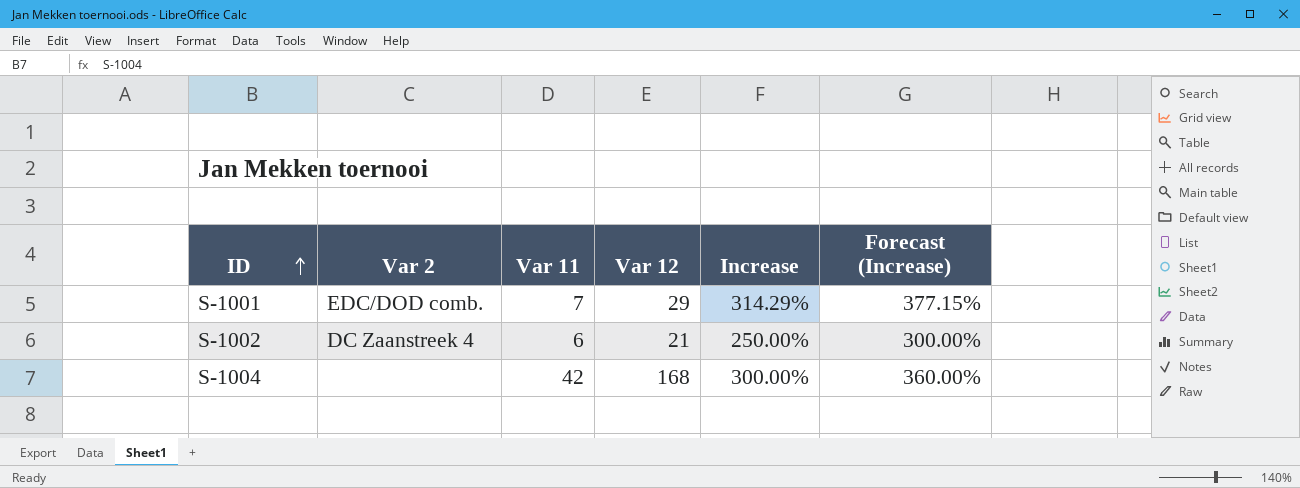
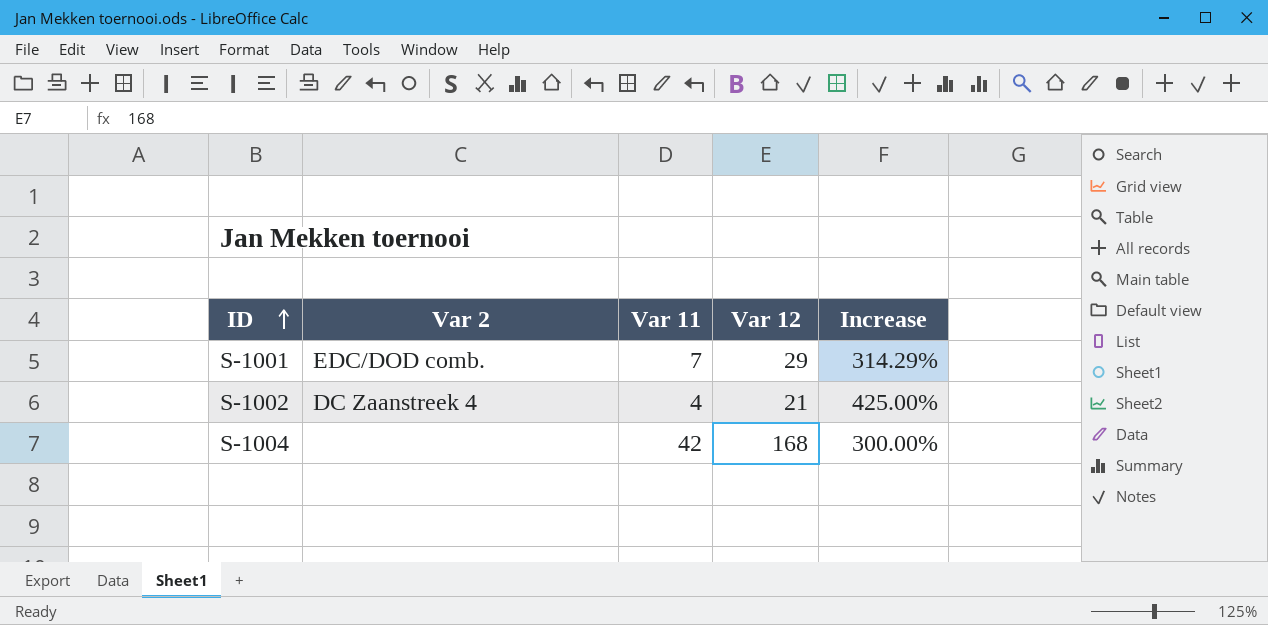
column Forecast (Increase) | formula: [Increase] * 1.2 -> none
S-1002 | Var 11: 6 -> 4
S-1002 | Increase: 250.00% -> 425.00%

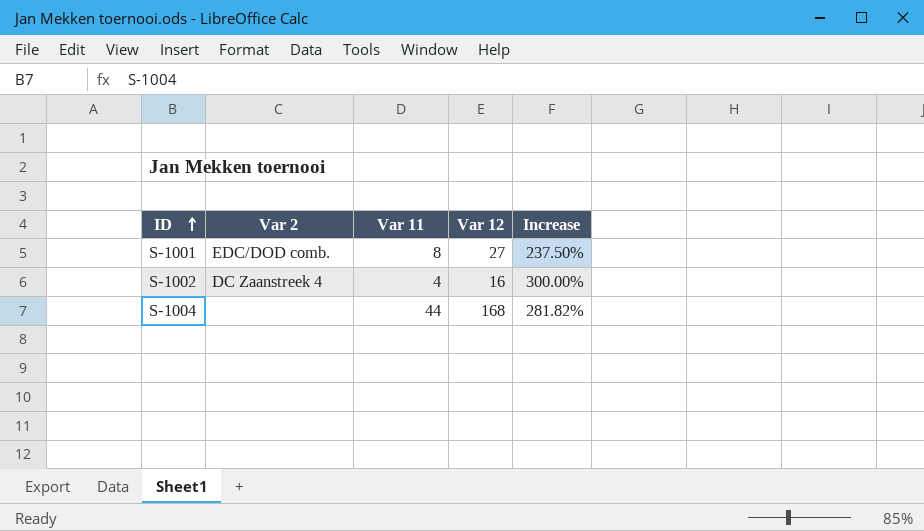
S-1001 | Var 11: 7 -> 8
S-1001 | Var 12: 29 -> 27
S-1001 | Increase: 314.29% -> 237.50%
S-1002 | Var 12: 21 -> 16
S-1002 | Increase: 425.00% -> 300.00%
S-1004 | Var 11: 42 -> 44
S-1004 | Increase: 300.00% -> 281.82%

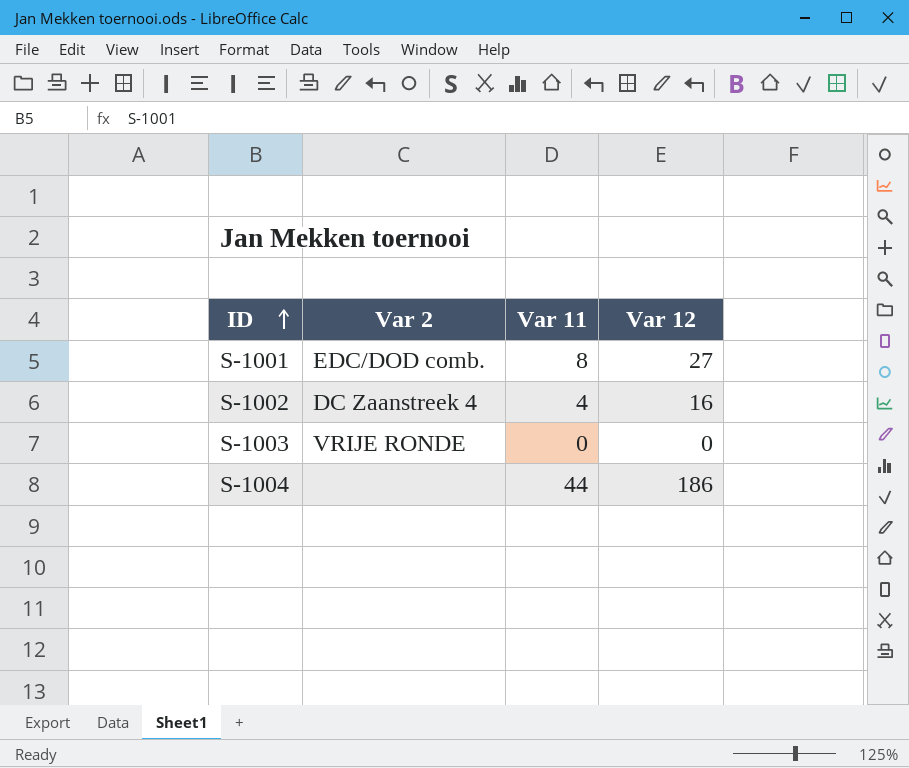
column Increase | formula: ([Var 12] - [Var 11]) / [Var 11] -> none
row S-1003: none -> VRIJE RONDE | 0 | 0
S-1004 | Var 12: 168 -> 186

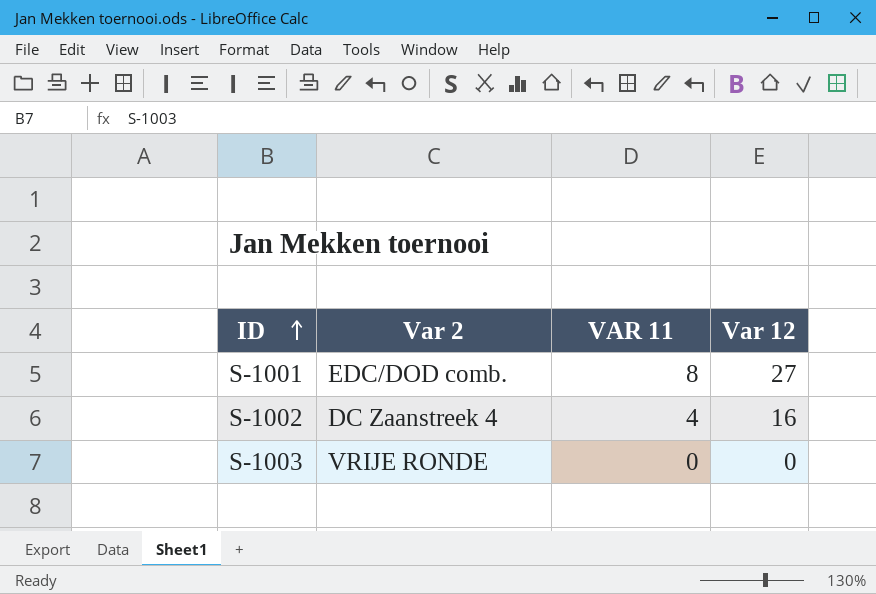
column name: Var 11 -> VAR 11
row S-1004: none | 44 | 186 -> none

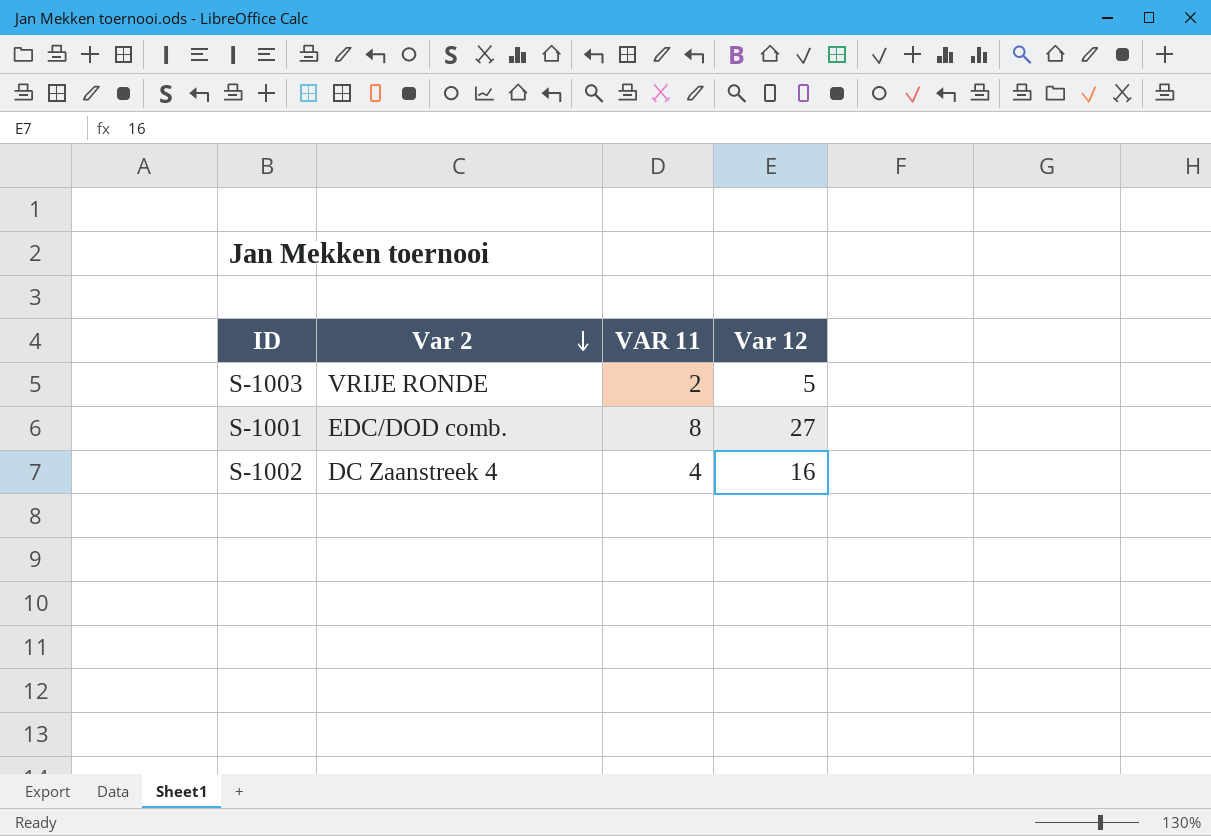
row order: ID ascending -> Var 2 descending
S-1003 | VAR 11: 0 -> 2
S-1003 | Var 12: 0 -> 5

